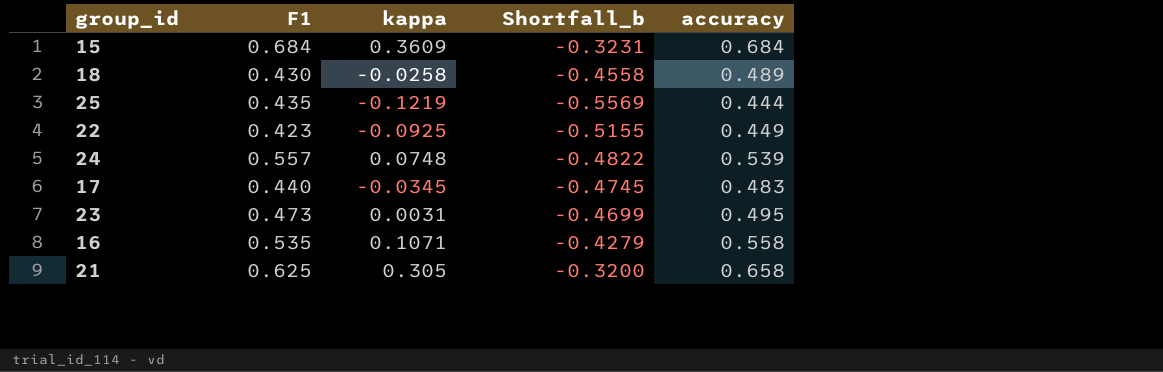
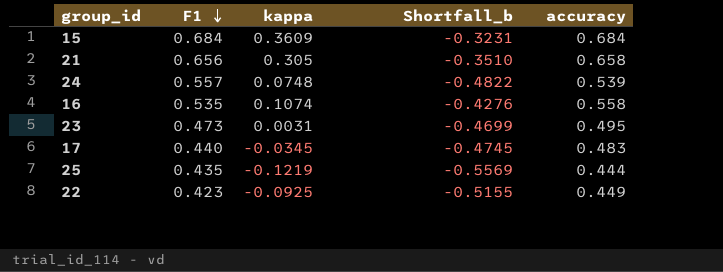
row order: none -> F1 descending
row 18: 0.430 | -0.0258 | -0.4558 | 0.489 -> none
21 | F1: 0.625 -> 0.656
21 | Shortfall_b: -0.3200 -> -0.3510
16 | kappa: 0.1071 -> 0.1074
16 | Shortfall_b: -0.4279 -> -0.4276

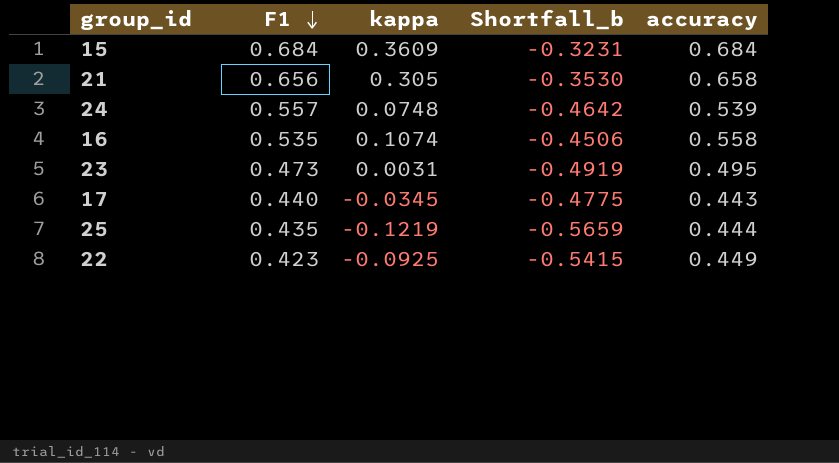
column Shortfall_b | formula: [kappa] - [F1] -> [kappa] - [accuracy]
17 | accuracy: 0.483 -> 0.443

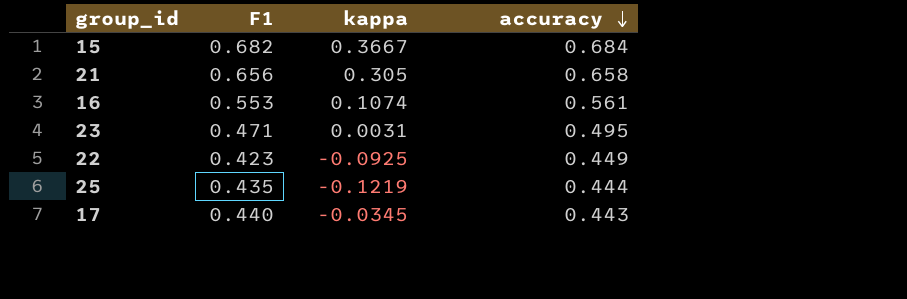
row order: F1 descending -> accuracy descending
column Shortfall_b | formula: [kappa] - [accuracy] -> none
row 24: 0.557 | 0.0748 | -0.4642 | 0.539 -> none
15 | F1: 0.684 -> 0.682
15 | kappa: 0.3609 -> 0.3667
16 | F1: 0.535 -> 0.553
16 | accuracy: 0.558 -> 0.561
23 | F1: 0.473 -> 0.471

